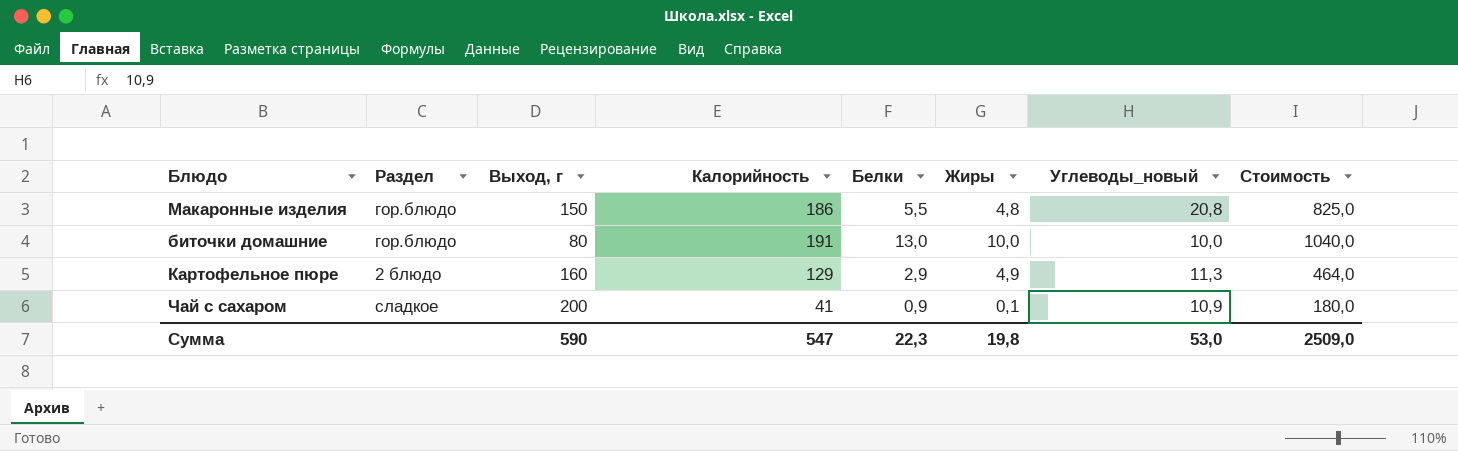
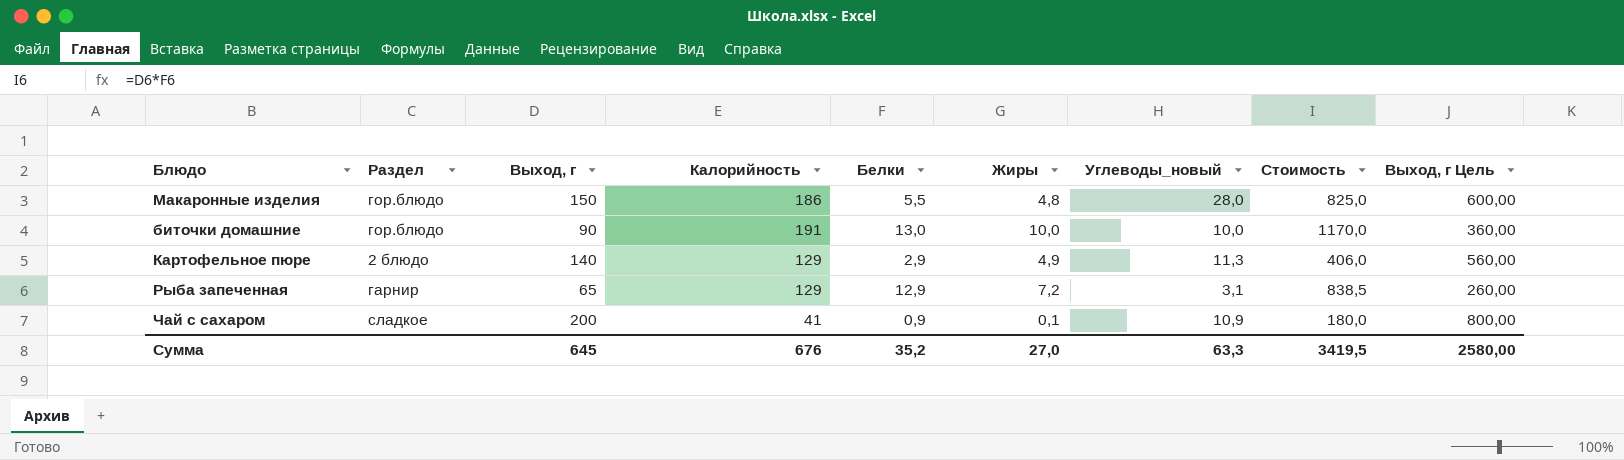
column Выход, г Цель | formula: none -> [Выход, г] * 4
Макаронные изделия | Углеводы_новый: 20,8 -> 28,0
биточки домашние | Выход, г: 80 -> 90
биточки домашние | Стоимость: 1040,0 -> 1170,0
Картофельное пюре | Выход, г: 160 -> 140
Картофельное пюре | Стоимость: 464,0 -> 406,0
row Рыба запеченная: none -> гарнир | 65 | 129 | 12,9 | 7,2 | 3,1 | 838,5 | 260,00
Сумма | Выход, г: 590 -> 645
Сумма | Калорийность: 547 -> 676
Сумма | Белки: 22,3 -> 35,2
Сумма | Жиры: 19,8 -> 27,0
Сумма | Углеводы_новый: 53,0 -> 63,3
Сумма | Стоимость: 2509,0 -> 3419,5

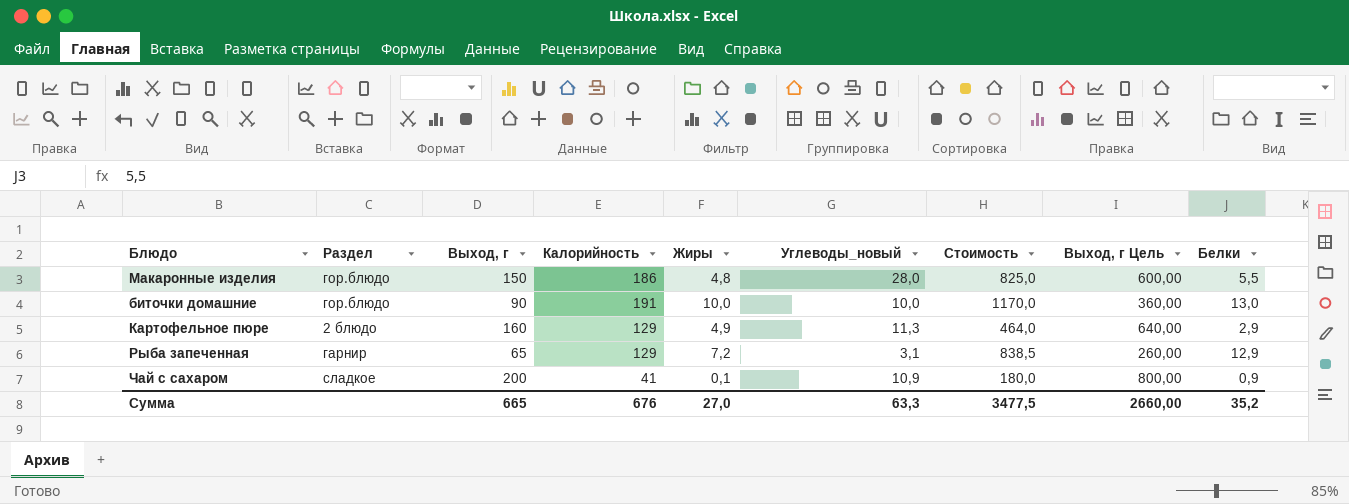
column Белки | position: 5 -> 9
Картофельное пюре | Выход, г: 140 -> 160
Картофельное пюре | Стоимость: 406,0 -> 464,0
Картофельное пюре | Выход, г Цель: 560,00 -> 640,00
Сумма | Выход, г: 645 -> 665
Сумма | Стоимость: 3419,5 -> 3477,5
Сумма | Выход, г Цель: 2580,00 -> 2660,00

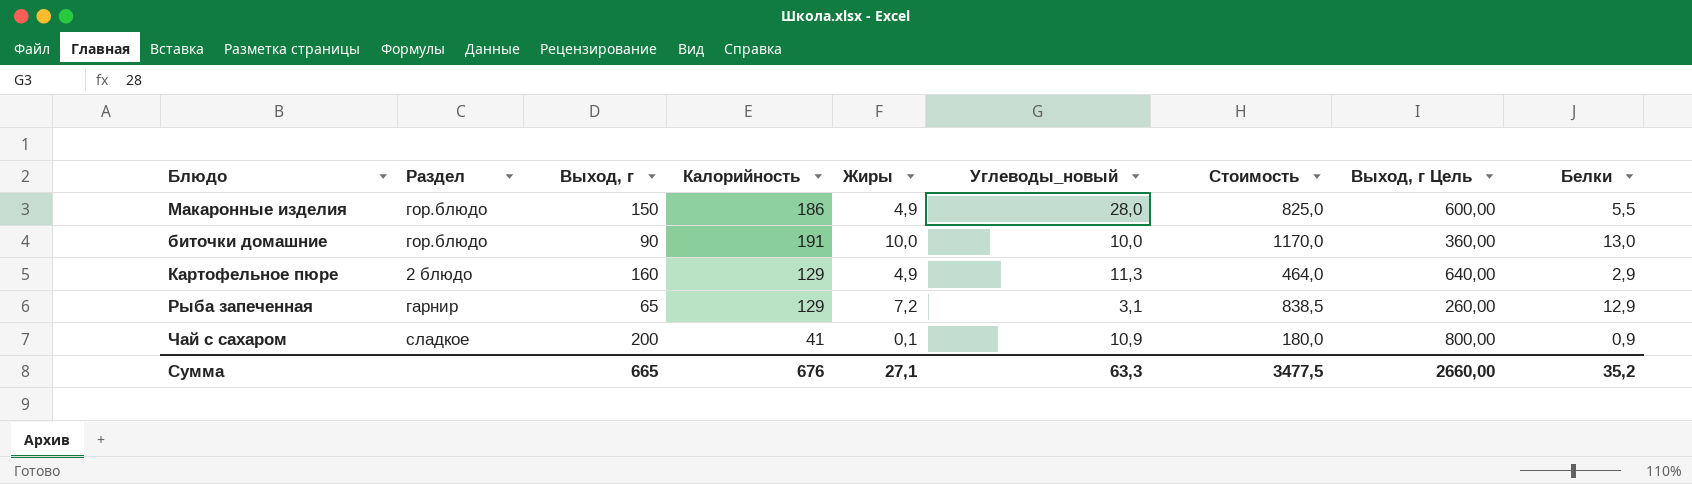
Макаронные изделия | Жиры: 4,8 -> 4,9
Сумма | Жиры: 27,0 -> 27,1

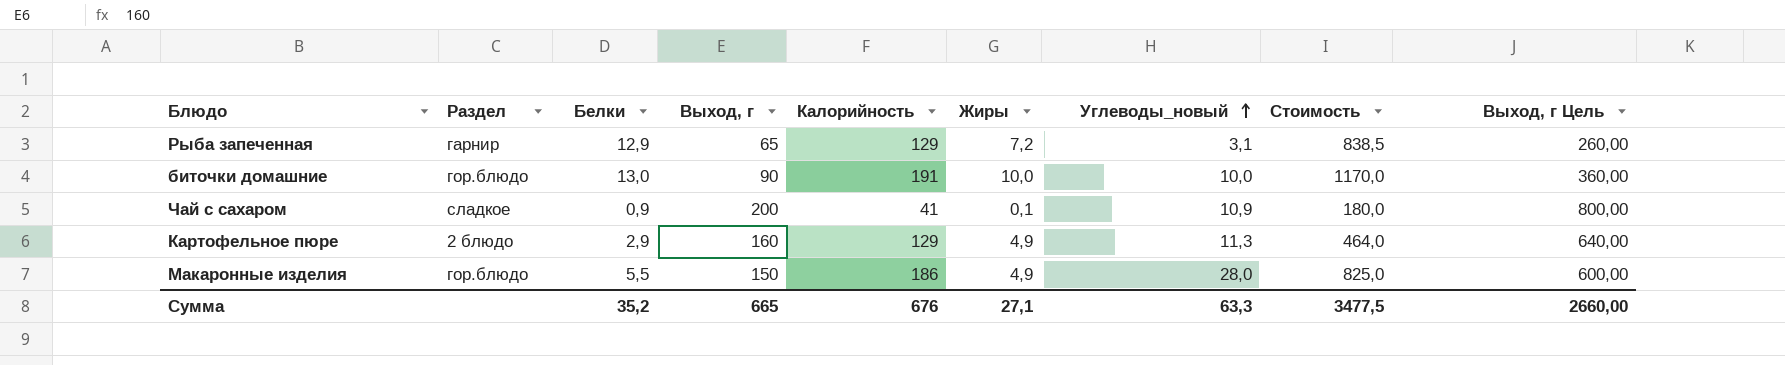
row order: none -> Углеводы_новый ascending
column Белки | position: 9 -> 3

